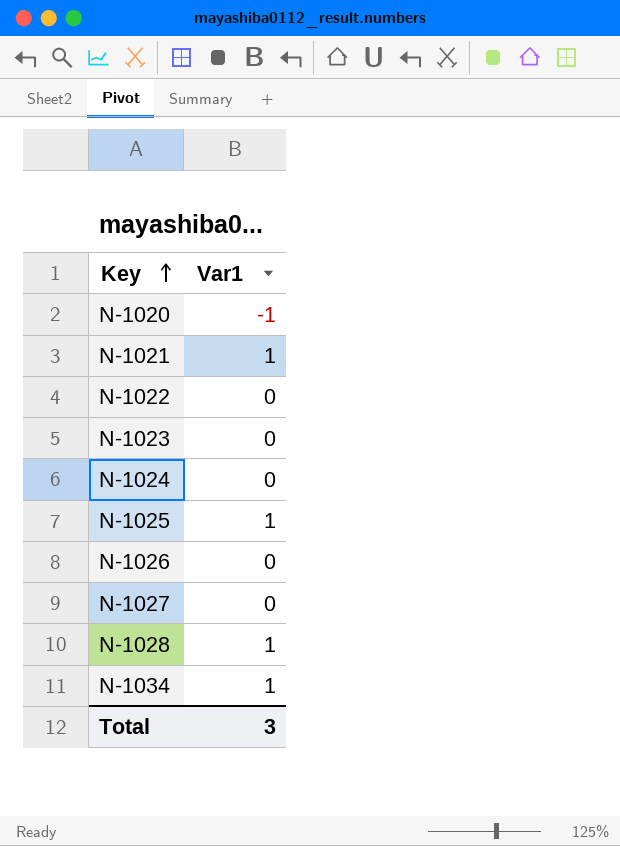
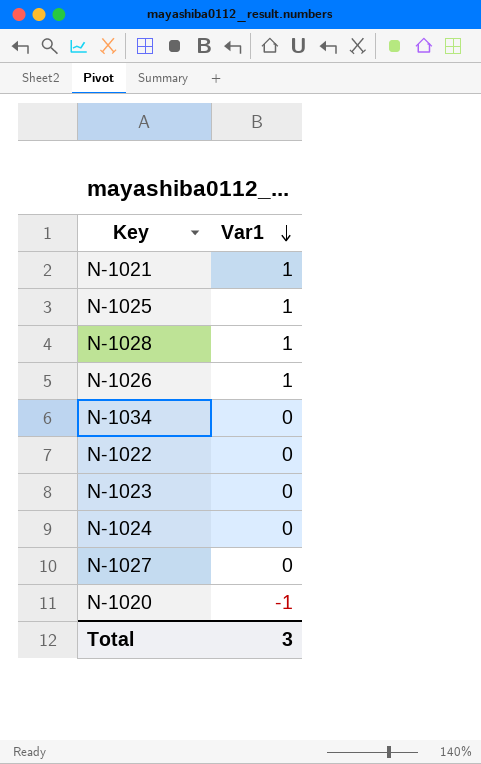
row order: Key ascending -> Var1 descending
N-1026 | Var1: 0 -> 1
N-1034 | Var1: 1 -> 0

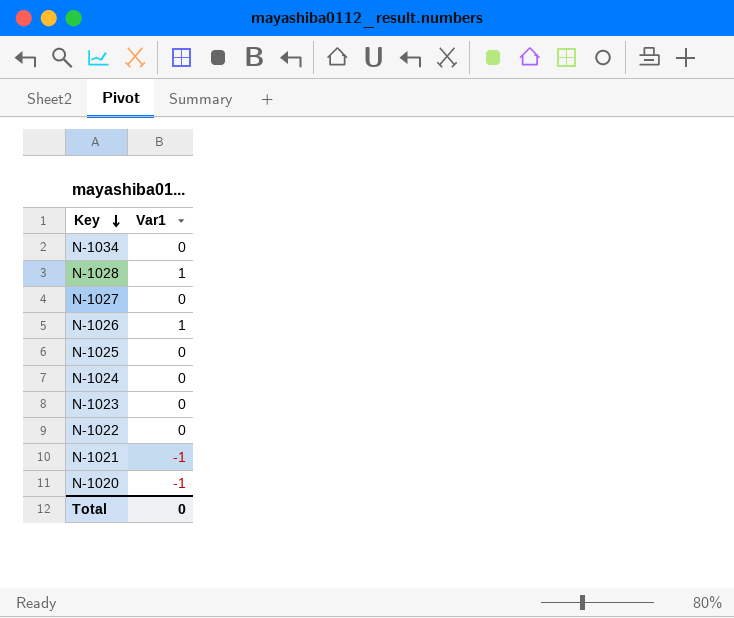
row order: Var1 descending -> Key descending
N-1025 | Var1: 1 -> 0
N-1021 | Var1: 1 -> -1
Total | Var1: 3 -> 0

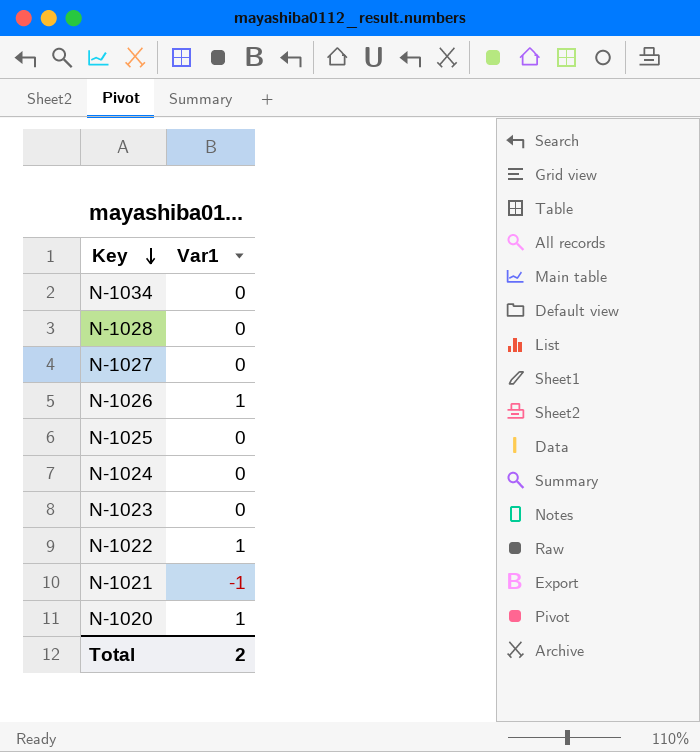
N-1028 | Var1: 1 -> 0
N-1022 | Var1: 0 -> 1
N-1020 | Var1: -1 -> 1
Total | Var1: 0 -> 2

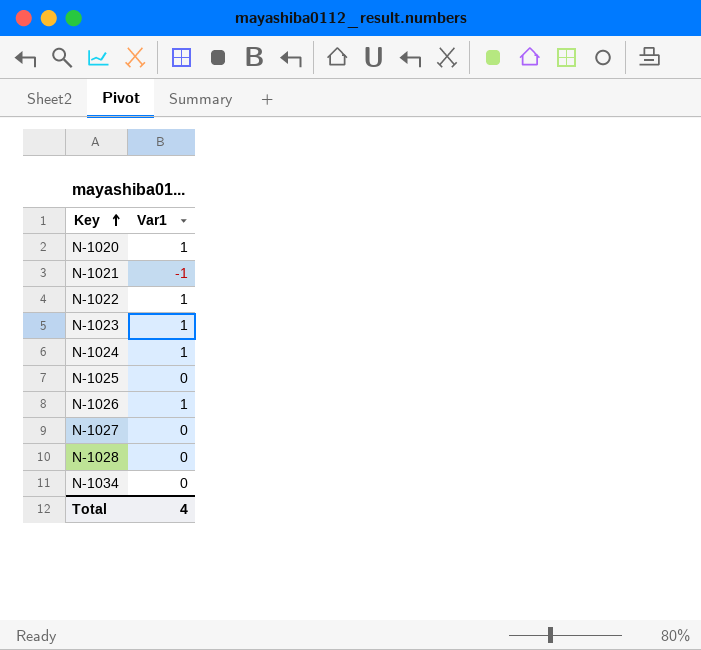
row order: Key descending -> Key ascending
N-1023 | Var1: 0 -> 1
N-1024 | Var1: 0 -> 1
Total | Var1: 2 -> 4

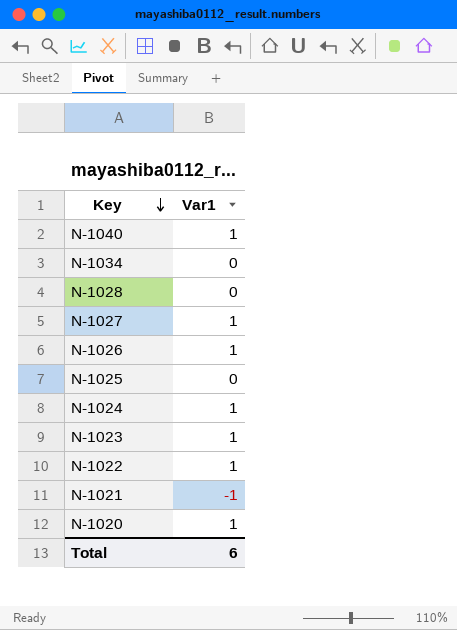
row order: Key ascending -> Key descending
row N-1040: none -> 1
N-1027 | Var1: 0 -> 1
Total | Var1: 4 -> 6

